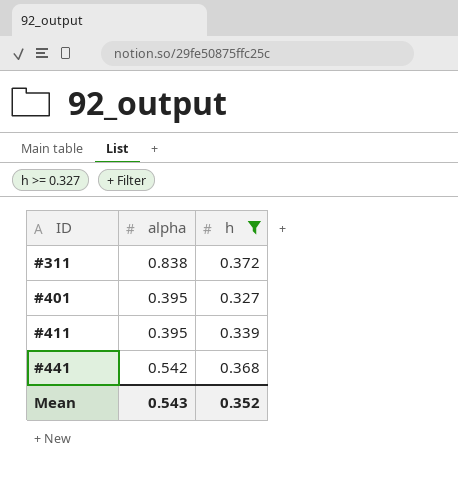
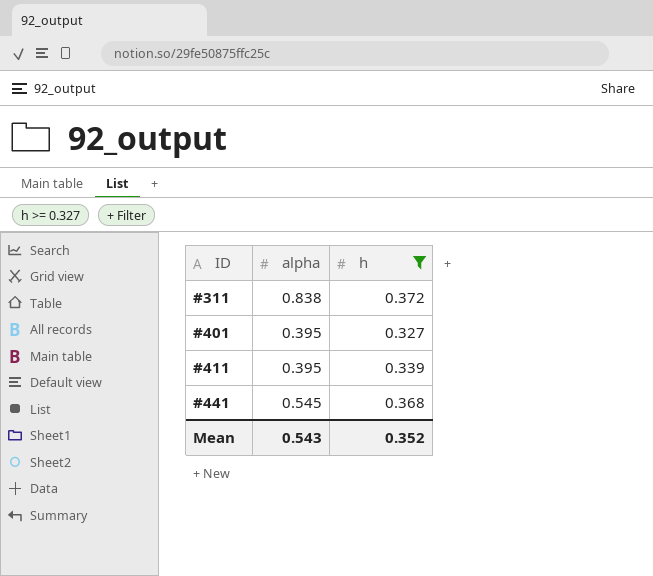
#441 | alpha: 0.542 -> 0.545

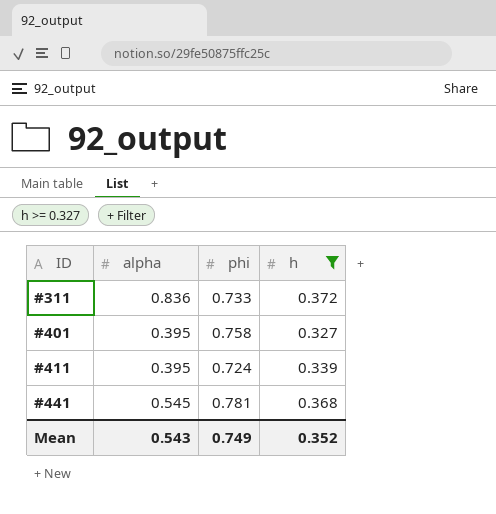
column phi | position: none -> 3
#311 | alpha: 0.838 -> 0.836

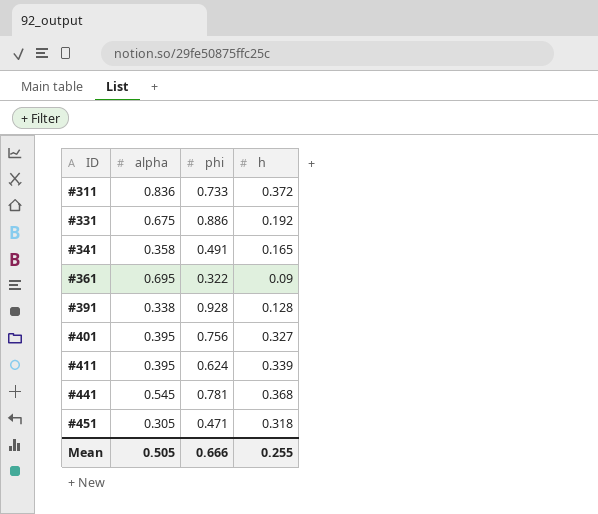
filter: h >= 0.327 -> none
#401 | phi: 0.758 -> 0.756
#411 | phi: 0.724 -> 0.624
Mean | alpha: 0.543 -> 0.505
Mean | phi: 0.749 -> 0.666
Mean | h: 0.352 -> 0.255

